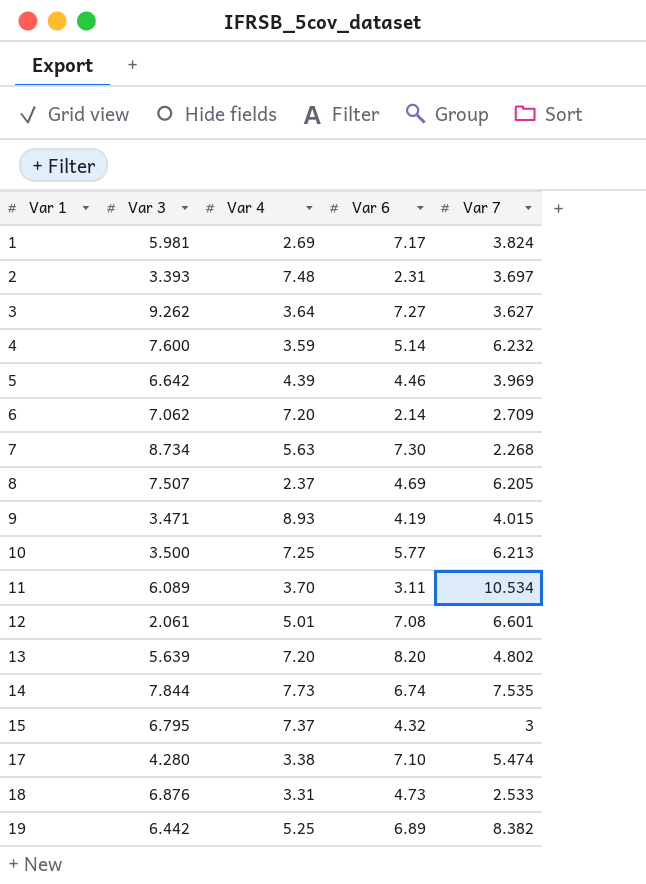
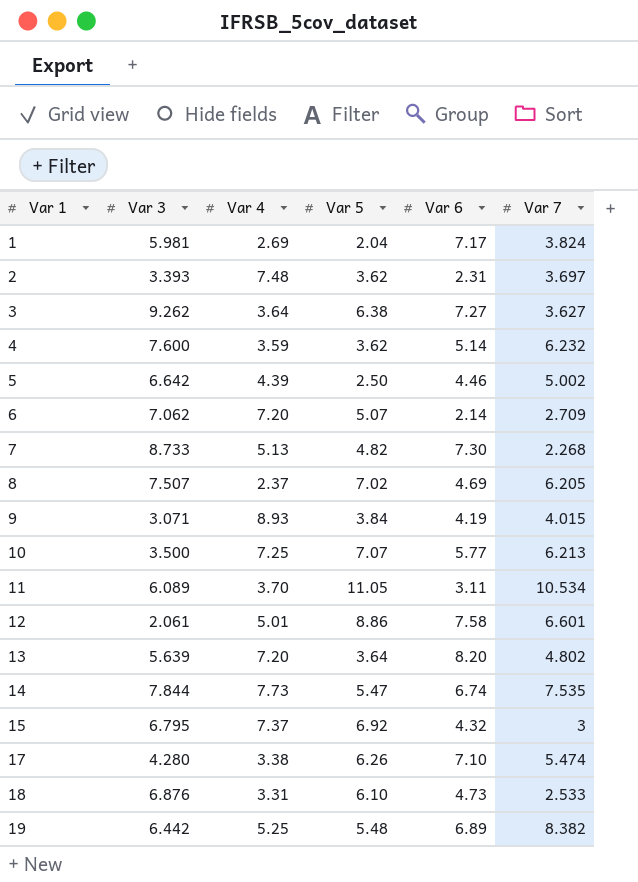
column Var 5 | position: none -> 4
5 | Var 7: 3.969 -> 5.002
7 | Var 3: 8.734 -> 8.733
7 | Var 4: 5.63 -> 5.13
9 | Var 3: 3.471 -> 3.071
12 | Var 6: 7.08 -> 7.58

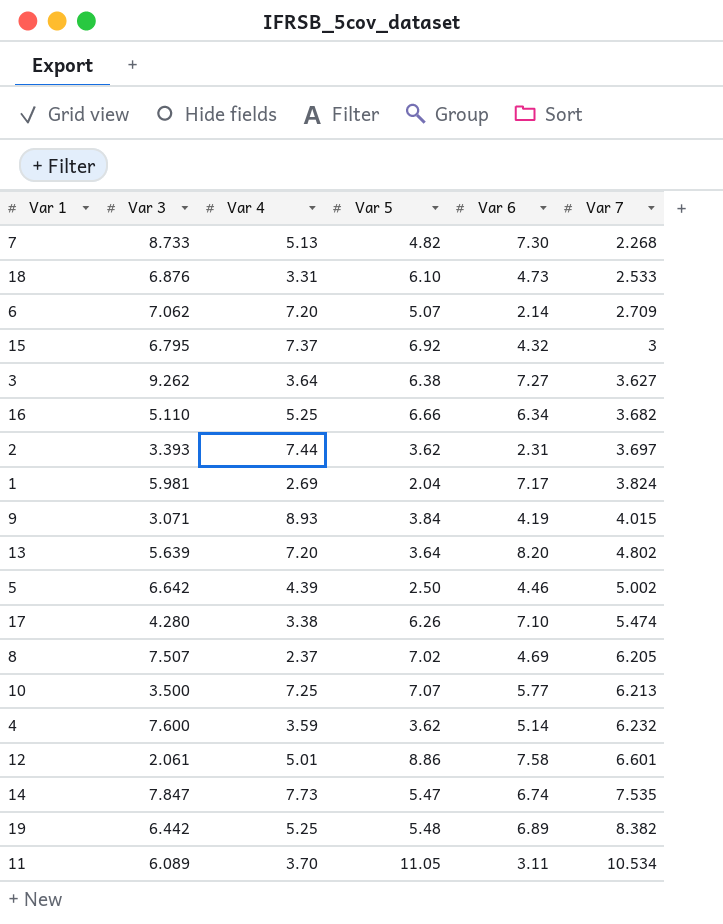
row order: Var 1 ascending -> Var 7 ascending
row 16: none -> 5.110 | 5.25 | 6.66 | 6.34 | 3.682
2 | Var 4: 7.48 -> 7.44
14 | Var 3: 7.844 -> 7.847

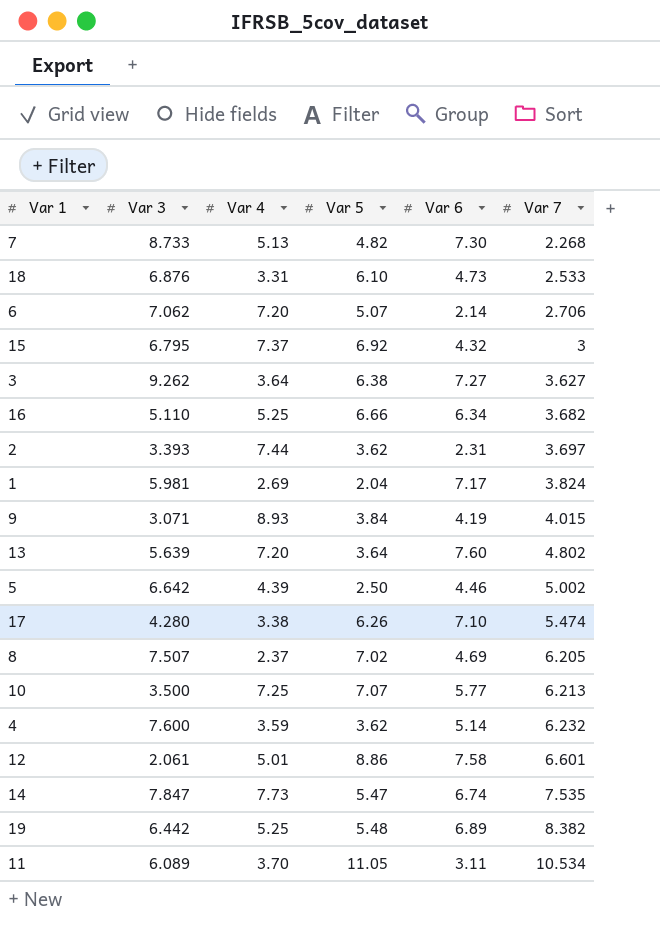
6 | Var 7: 2.709 -> 2.706
13 | Var 6: 8.20 -> 7.60

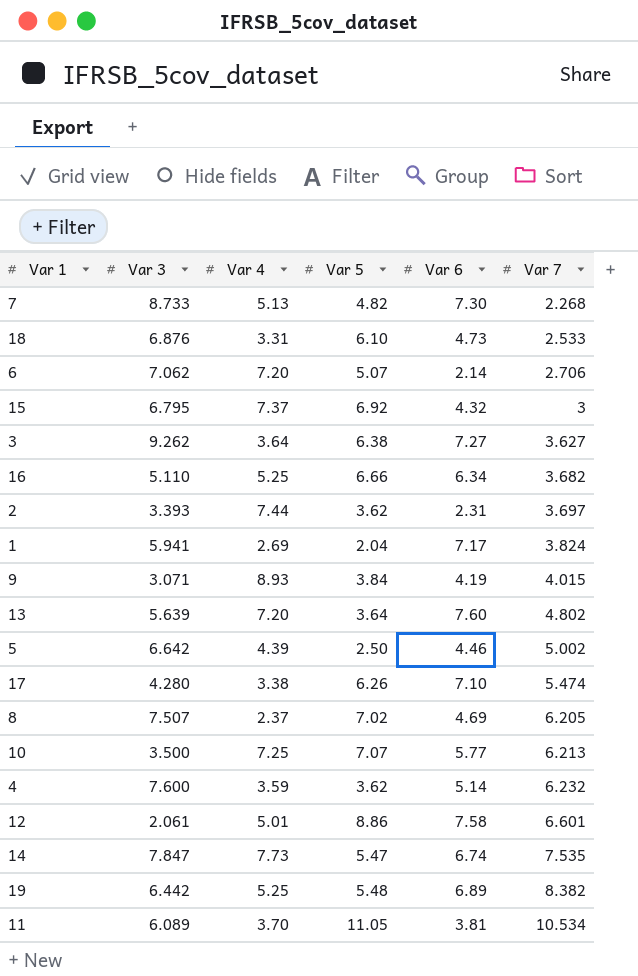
1 | Var 3: 5.981 -> 5.941
11 | Var 6: 3.11 -> 3.81

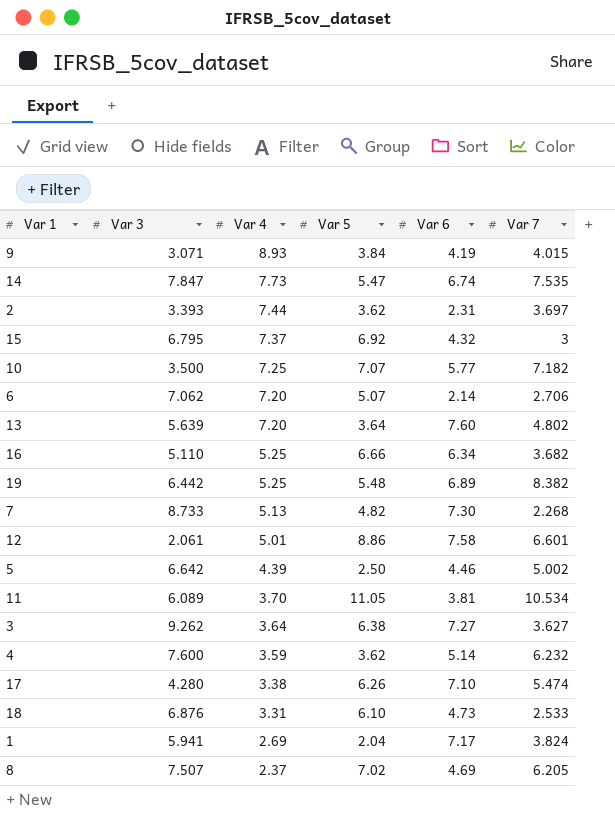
row order: Var 7 ascending -> Var 4 descending
10 | Var 7: 6.213 -> 7.182

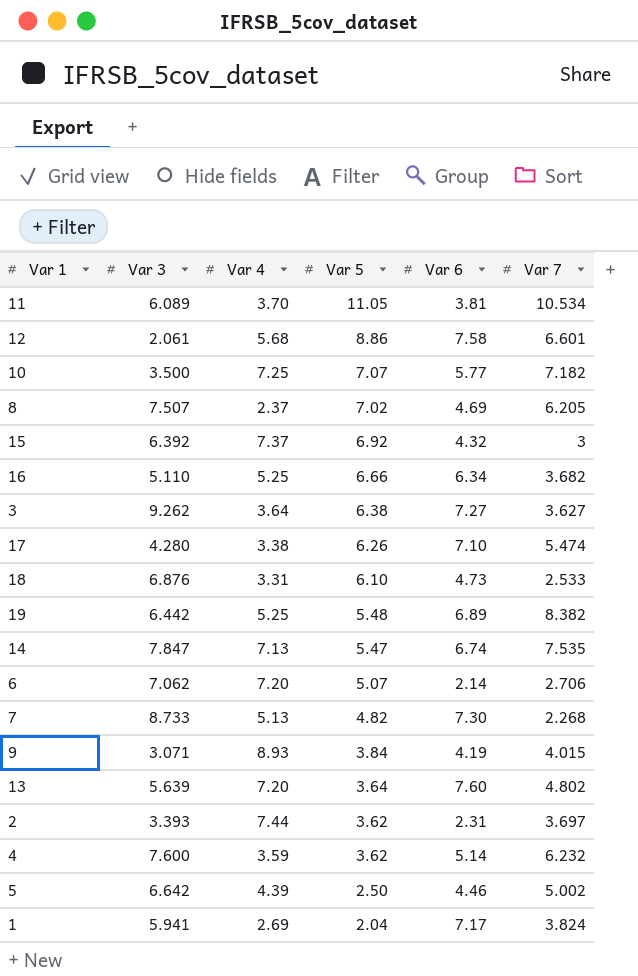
row order: Var 4 descending -> Var 5 descending
12 | Var 4: 5.01 -> 5.68
15 | Var 3: 6.795 -> 6.392
14 | Var 4: 7.73 -> 7.13

